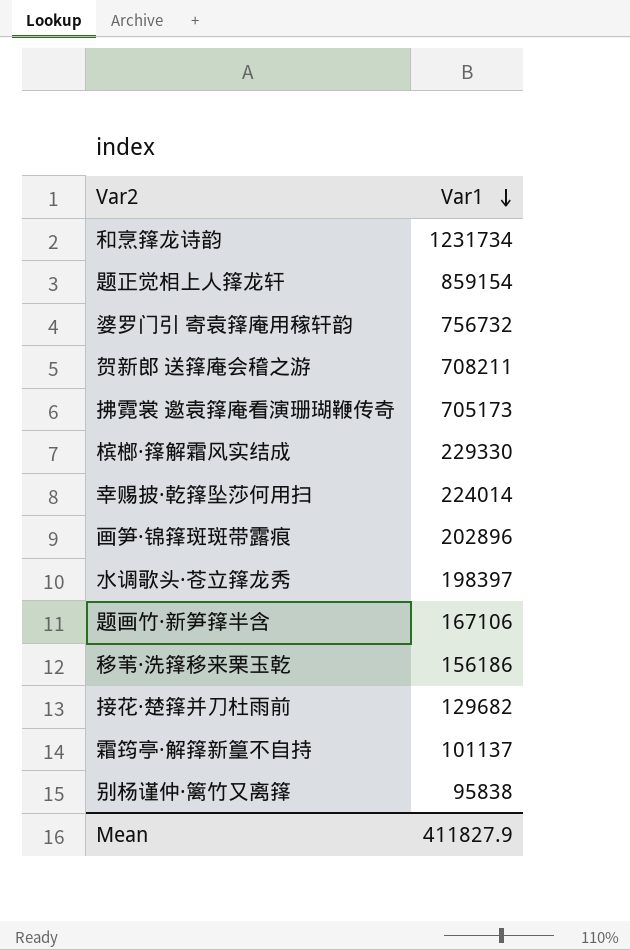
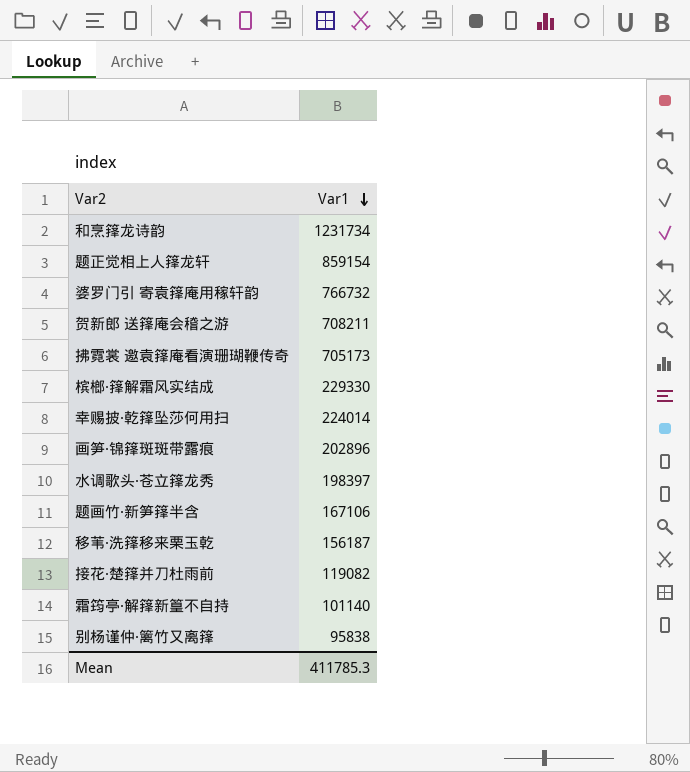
婆罗门引 寄袁箨庵用稼轩韵 | Var1: 756732 -> 766732
移苇·洗箨移来栗玉乾 | Var1: 156186 -> 156187
接花·楚箨并刀杜雨前 | Var1: 129682 -> 119082
霜筠亭·解箨新篁不自持 | Var1: 101137 -> 101140
Mean | Var1: 411827.9 -> 411785.3

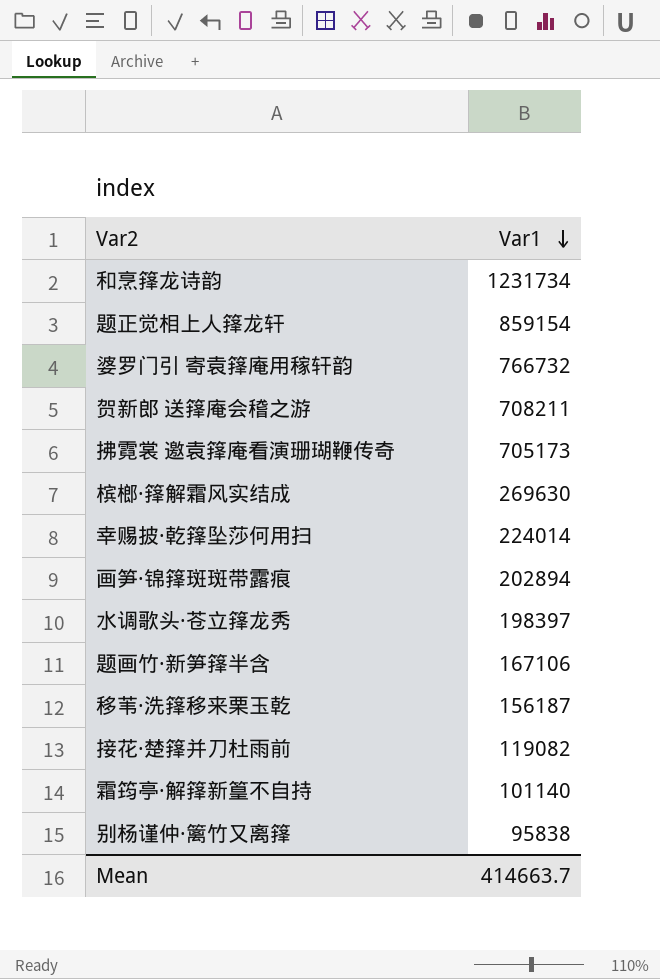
槟榔·箨解霜风实结成 | Var1: 229330 -> 269630
画笋·锦箨斑斑带露痕 | Var1: 202896 -> 202894
Mean | Var1: 411785.3 -> 414663.7

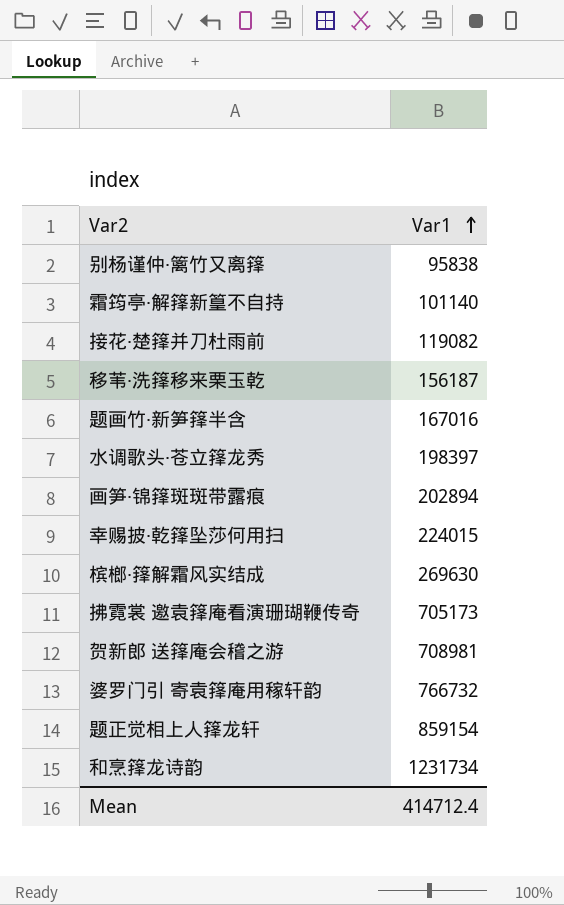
row order: Var1 descending -> Var1 ascending
题画竹·新笋箨半含 | Var1: 167106 -> 167016
幸赐披·乾箨坠莎何用扫 | Var1: 224014 -> 224015
贺新郎 送箨庵会稽之游 | Var1: 708211 -> 708981
Mean | Var1: 414663.7 -> 414712.4

